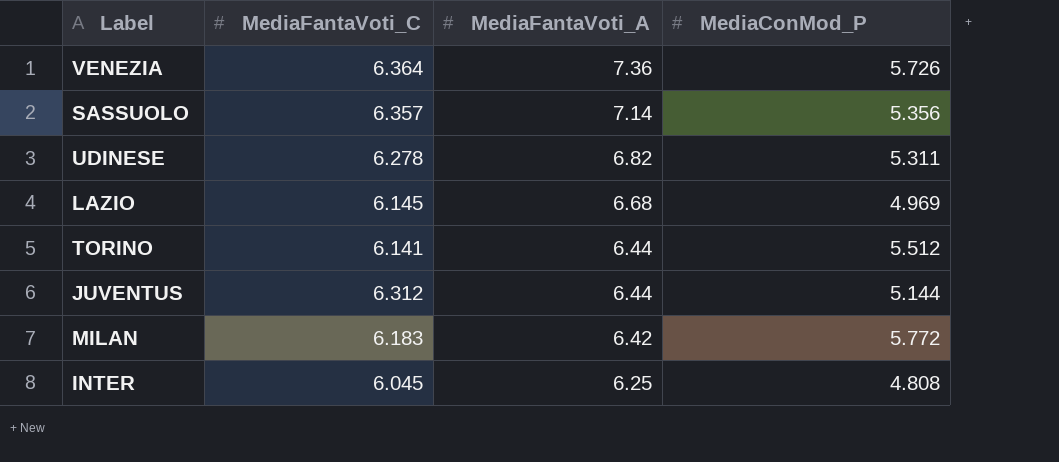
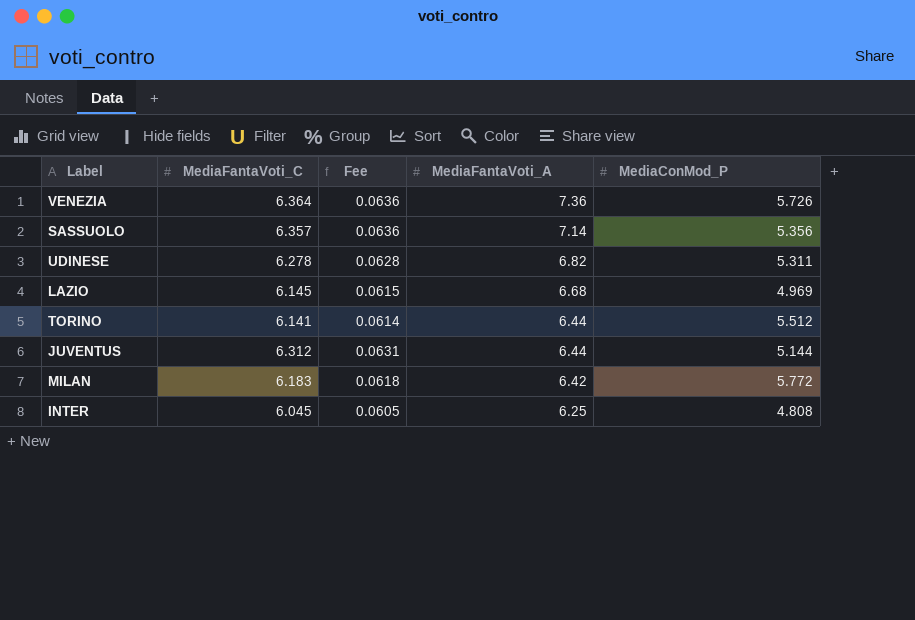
column Fee | formula: none -> [MediaFantaVoti_C] * 0.01

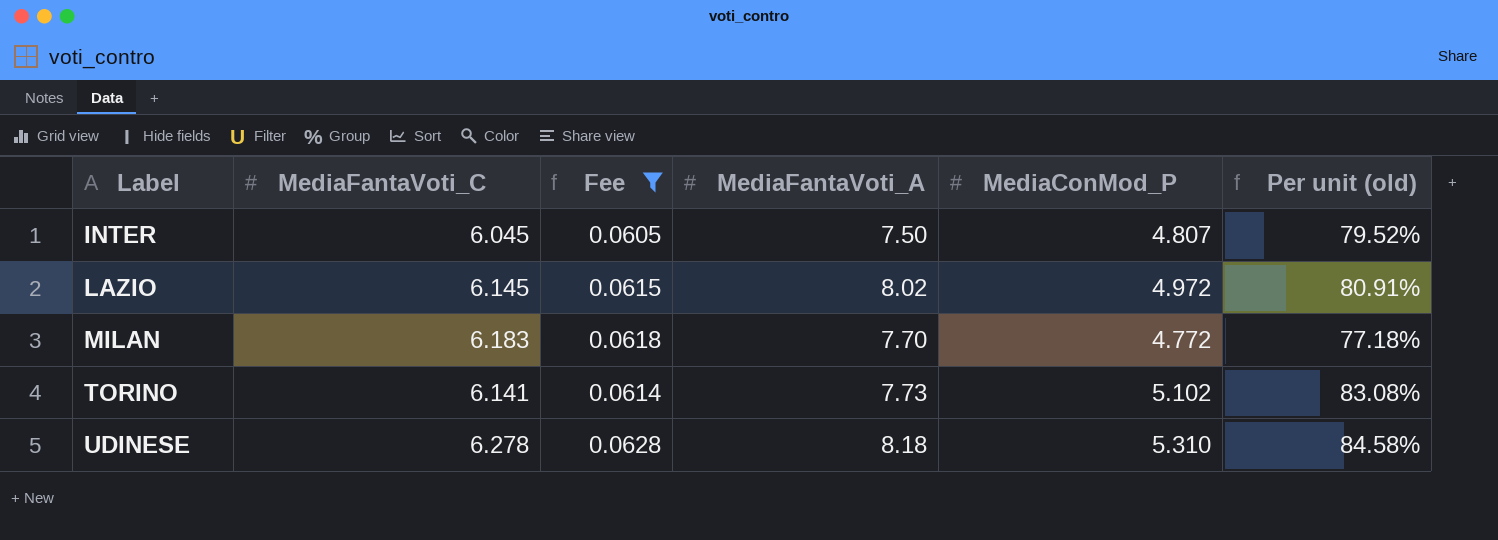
filter: none -> Fee <= 0.0628
row order: MediaFantaVoti_A descending -> Label ascending
column Per unit (old) | formula: none -> [MediaConMod_P] / [MediaFantaVoti_C]
INTER | MediaFantaVoti_A: 6.25 -> 7.50
INTER | MediaConMod_P: 4.808 -> 4.807
LAZIO | MediaFantaVoti_A: 6.68 -> 8.02
LAZIO | MediaConMod_P: 4.969 -> 4.972
MILAN | MediaFantaVoti_A: 6.42 -> 7.70
MILAN | MediaConMod_P: 5.772 -> 4.772
TORINO | MediaFantaVoti_A: 6.44 -> 7.73
TORINO | MediaConMod_P: 5.512 -> 5.102
UDINESE | MediaFantaVoti_A: 6.82 -> 8.18
UDINESE | MediaConMod_P: 5.311 -> 5.310

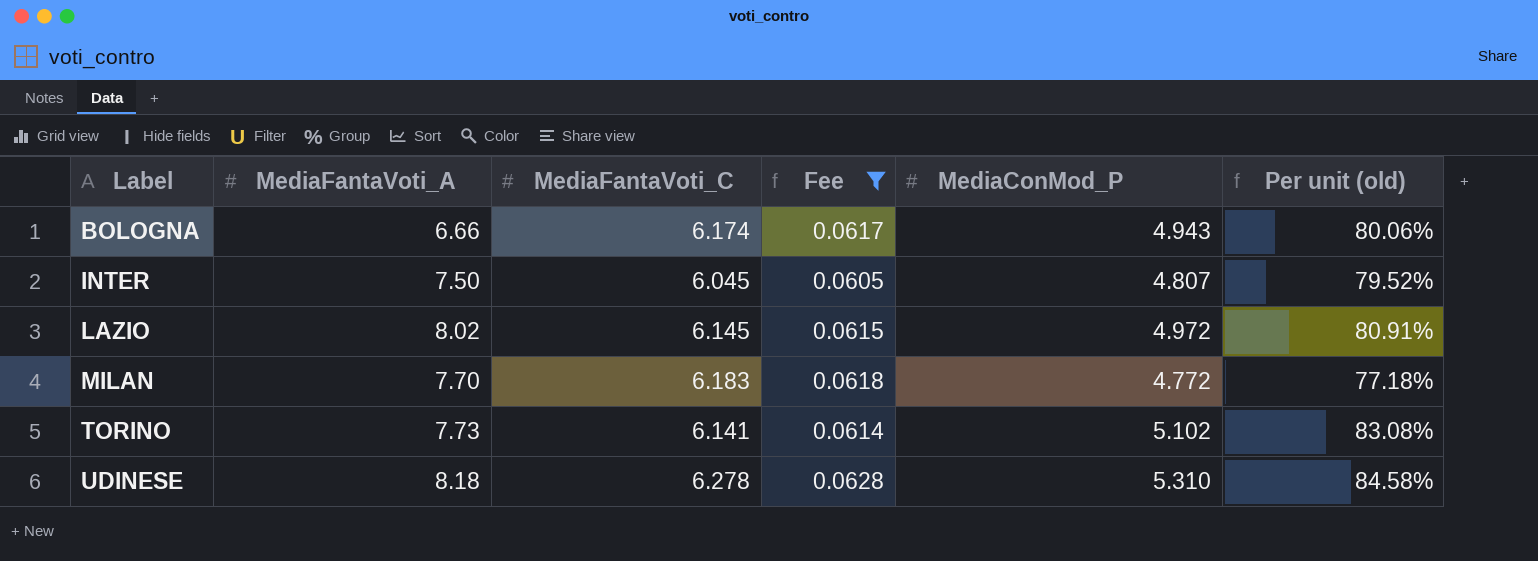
column MediaFantaVoti_A | position: 4 -> 2
row BOLOGNA: none -> 6.66 | 6.174 | 0.0617 | 4.943 | 80.06%

